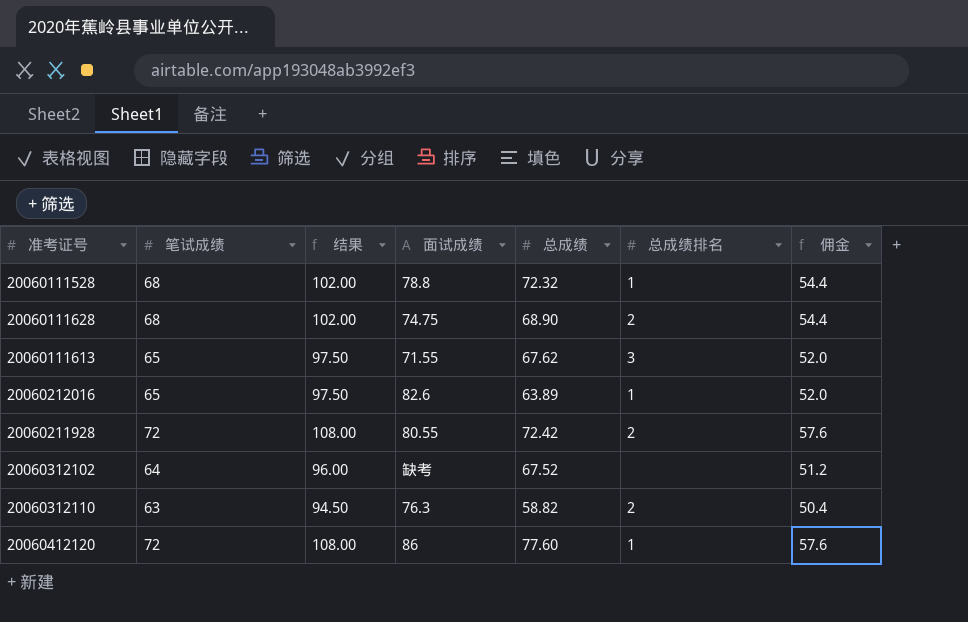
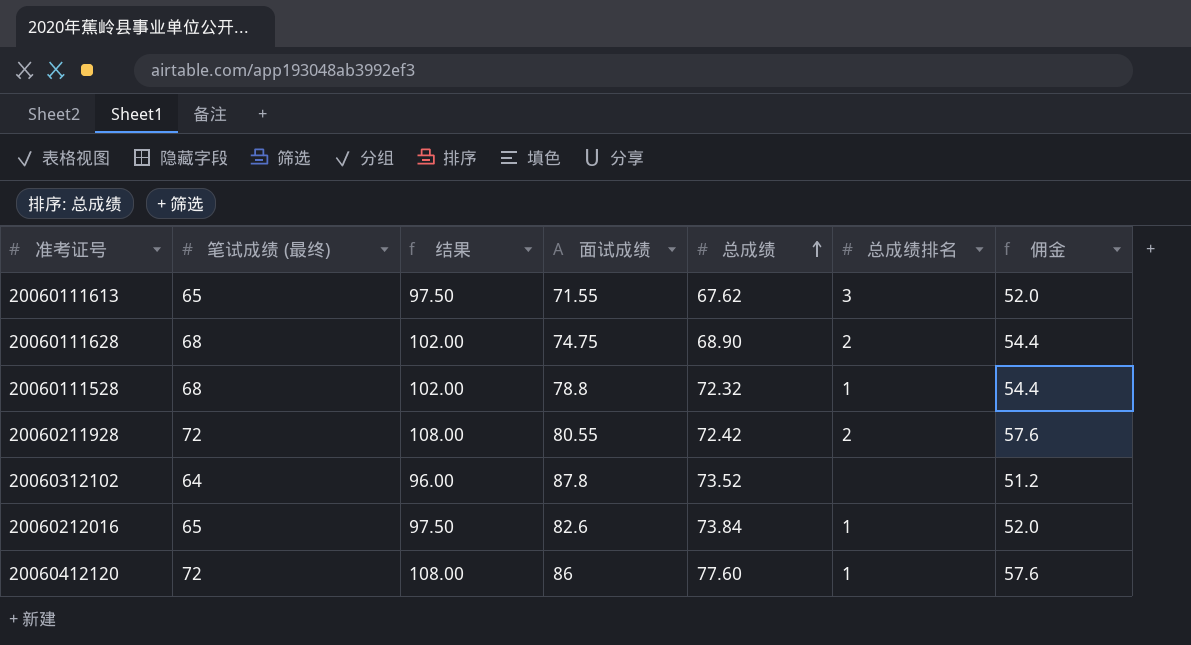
row order: none -> 总成绩 ascending
column name: 笔试成绩 -> 笔试成绩 (最终)
row 20060312110: 63 | 94.50 | 76.3 | 58.82 | 2 | 50.4 -> none
20060312102 | 面试成绩: 缺考 -> 87.8
20060312102 | 总成绩: 67.52 -> 73.52
20060212016 | 总成绩: 63.89 -> 73.84

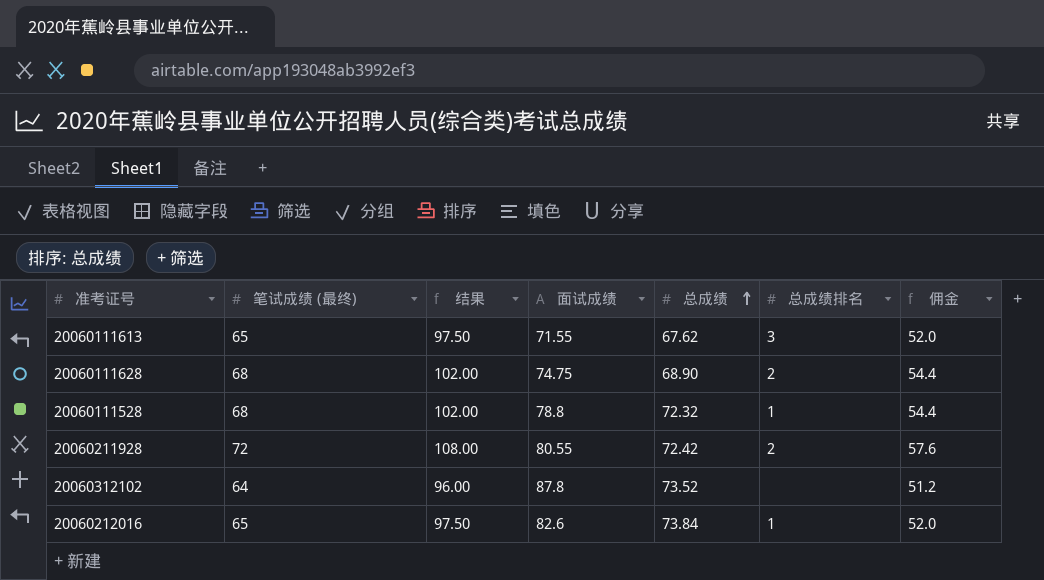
row 20060412120: 72 | 108.00 | 86 | 77.60 | 1 | 57.6 -> none

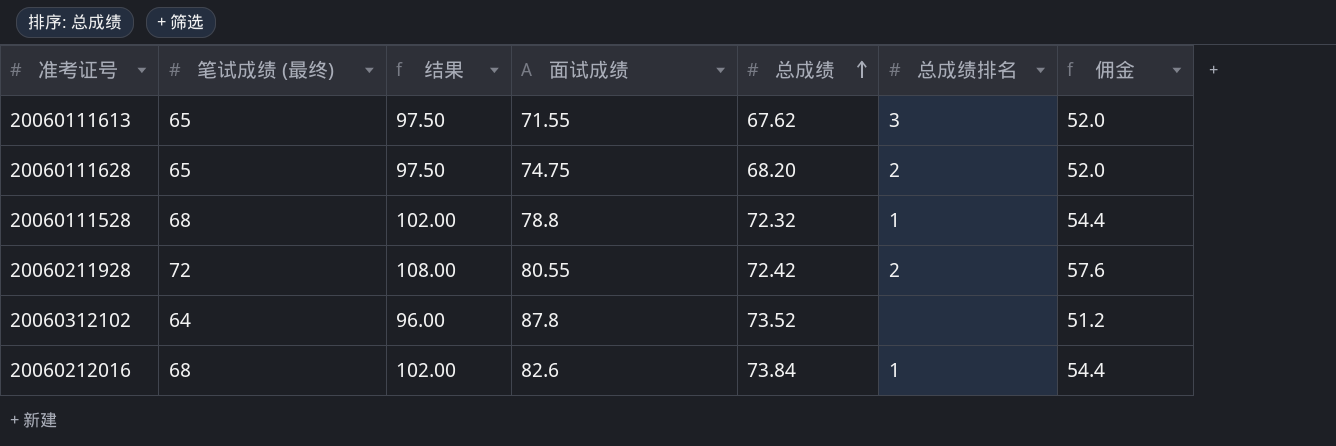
20060111628 | 笔试成绩 (最终): 68 -> 65
20060111628 | 结果: 102.00 -> 97.50
20060111628 | 总成绩: 68.90 -> 68.20
20060111628 | 佣金: 54.4 -> 52.0
20060212016 | 笔试成绩 (最终): 65 -> 68
20060212016 | 结果: 97.50 -> 102.00
20060212016 | 佣金: 52.0 -> 54.4

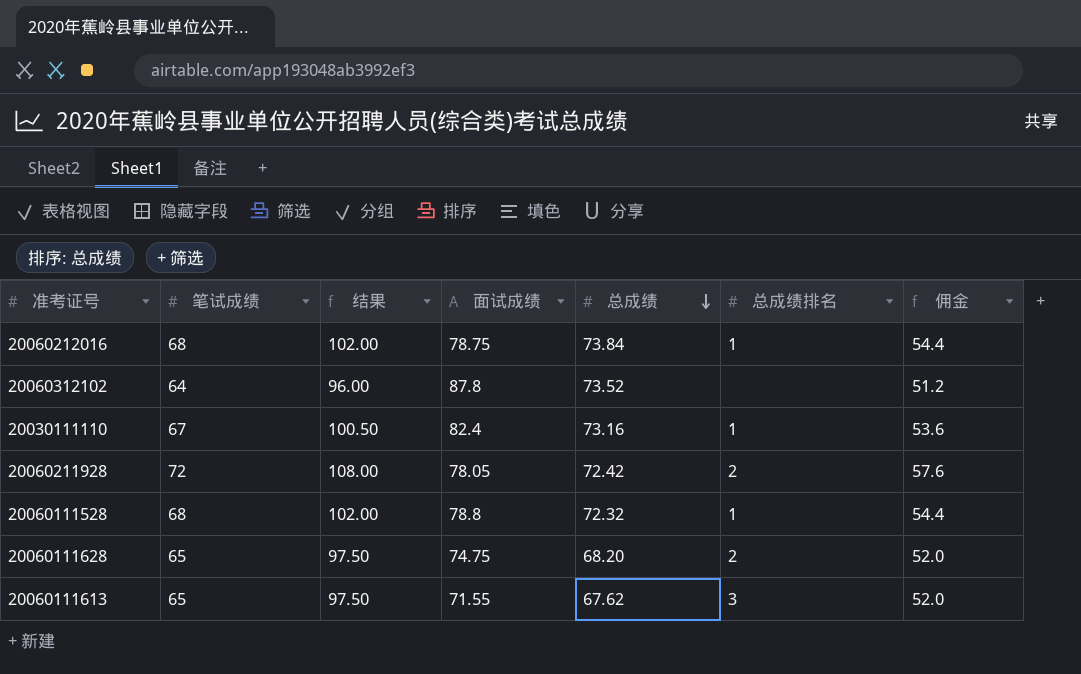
row order: 总成绩 ascending -> 总成绩 descending
column name: 笔试成绩 (最终) -> 笔试成绩
20060212016 | 面试成绩: 82.6 -> 78.75
row 20030111110: none -> 67 | 100.50 | 82.4 | 73.16 | 1 | 53.6
20060211928 | 面试成绩: 80.55 -> 78.05

